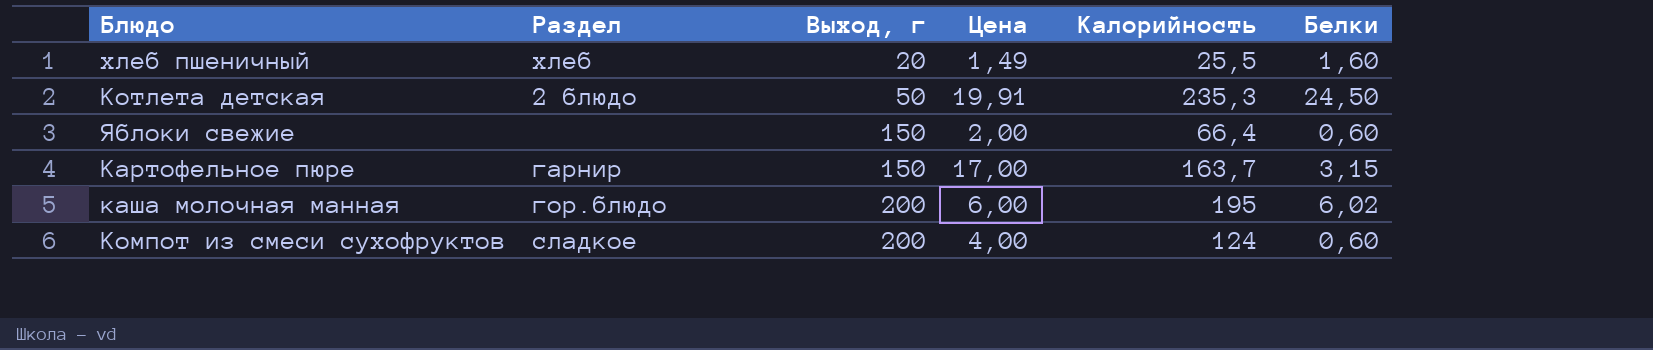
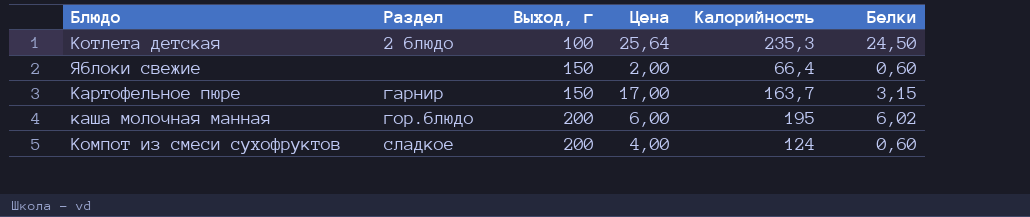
row хлеб пшеничный: хлеб | 20 | 1,49 | 25,5 | 1,60 -> none
Котлета детская | Выход, г: 50 -> 100
Котлета детская | Цена: 19,91 -> 25,64

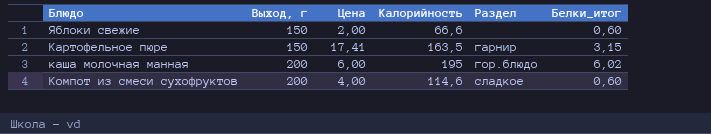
column Раздел | position: 2 -> 5
column name: Белки -> Белки_итог
row Котлета детская: 2 блюдо | 100 | 25,64 | 235,3 | 24,50 -> none
Яблоки свежие | Калорийность: 66,4 -> 66,6
Картофельное пюре | Цена: 17,00 -> 17,41
Картофельное пюре | Калорийность: 163,7 -> 163,5
Компот из смеси сухофруктов | Калорийность: 124 -> 114,6

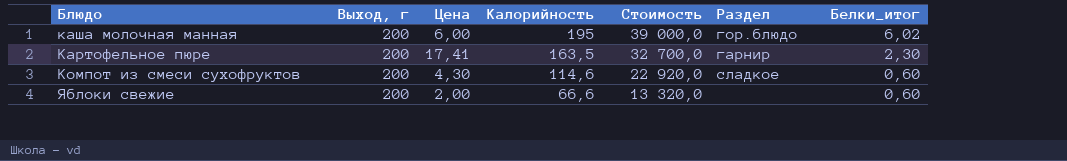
row order: Выход, г ascending -> Калорийность descending
column Стоимость | formula: none -> [Выход, г] * [Калорийность]
Картофельное пюре | Выход, г: 150 -> 200
Картофельное пюре | Белки_итог: 3,15 -> 2,30
Компот из смеси сухофруктов | Цена: 4,00 -> 4,30
Яблоки свежие | Выход, г: 150 -> 200

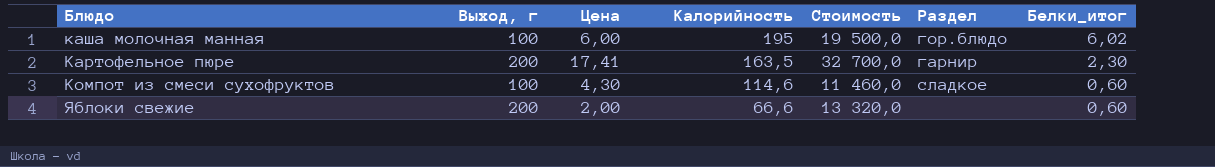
каша молочная манная | Выход, г: 200 -> 100
каша молочная манная | Стоимость: 39 000,0 -> 19 500,0
Компот из смеси сухофруктов | Выход, г: 200 -> 100
Компот из смеси сухофруктов | Стоимость: 22 920,0 -> 11 460,0

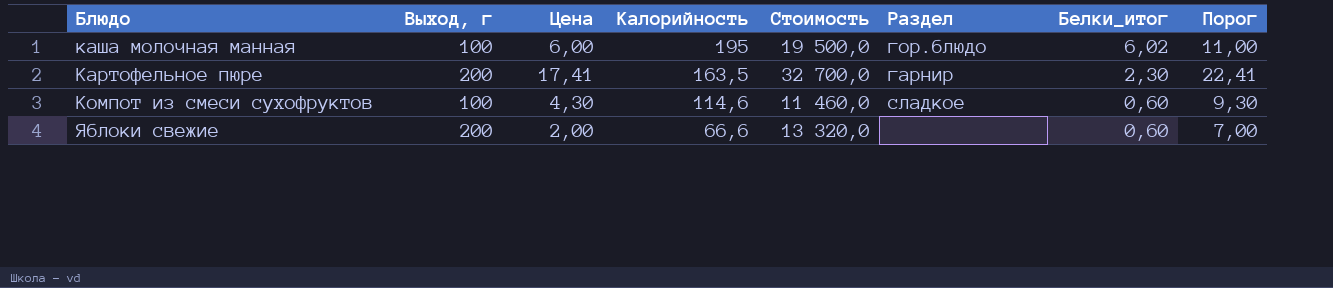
column Порог | formula: none -> [Цена] + 5

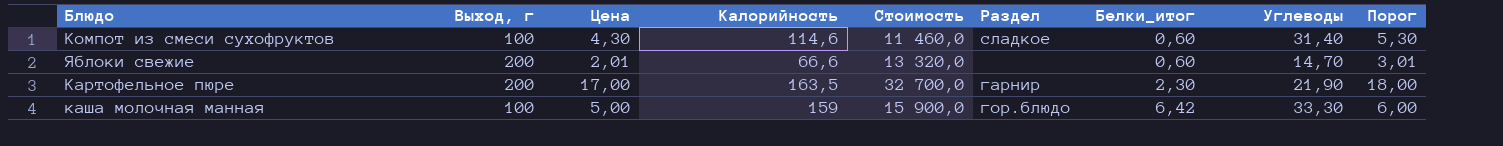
row order: Калорийность descending -> Белки_итог ascending
column Углеводы | position: none -> 8
column Порог | formula: [Цена] + 5 -> [Цена] + 1
Яблоки свежие | Цена: 2,00 -> 2,01
Картофельное пюре | Цена: 17,41 -> 17,00
каша молочная манная | Цена: 6,00 -> 5,00
каша молочная манная | Калорийность: 195 -> 159
каша молочная манная | Стоимость: 19 500,0 -> 15 900,0
каша молочная манная | Белки_итог: 6,02 -> 6,42

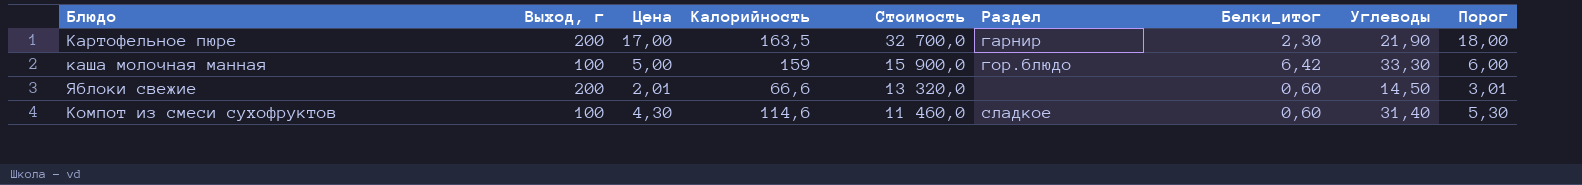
row order: Белки_итог ascending -> Стоимость descending
Яблоки свежие | Углеводы: 14,70 -> 14,50

